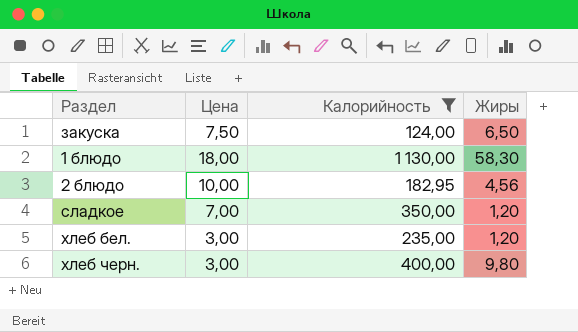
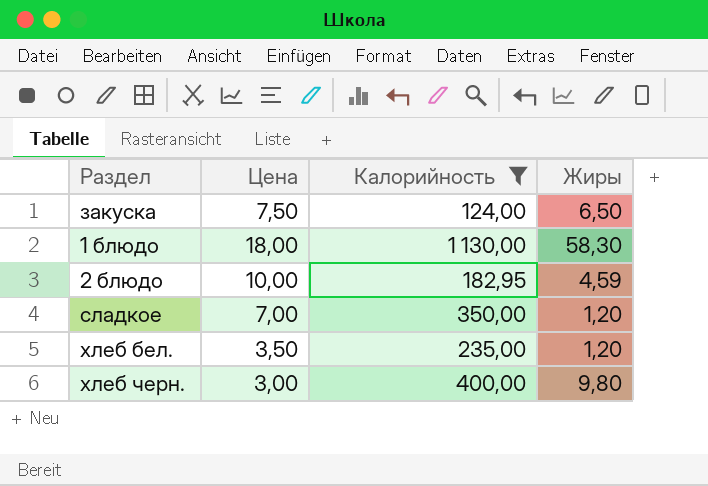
2 блюдо | Жиры: 4,56 -> 4,59
хлеб бел. | Цена: 3,00 -> 3,50

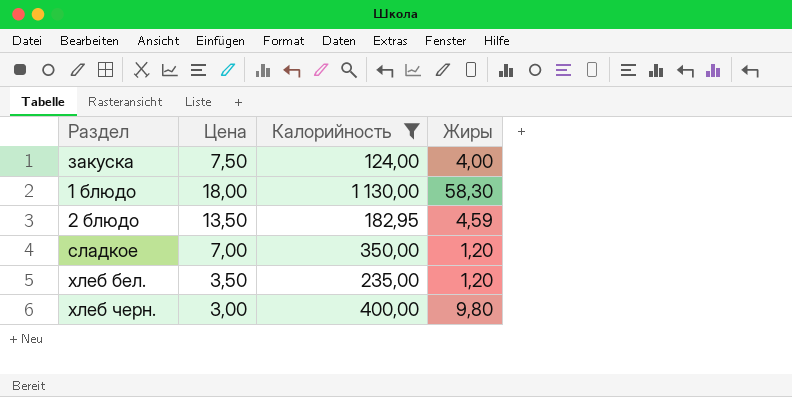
закуска | Жиры: 6,50 -> 4,00
2 блюдо | Цена: 10,00 -> 13,50

